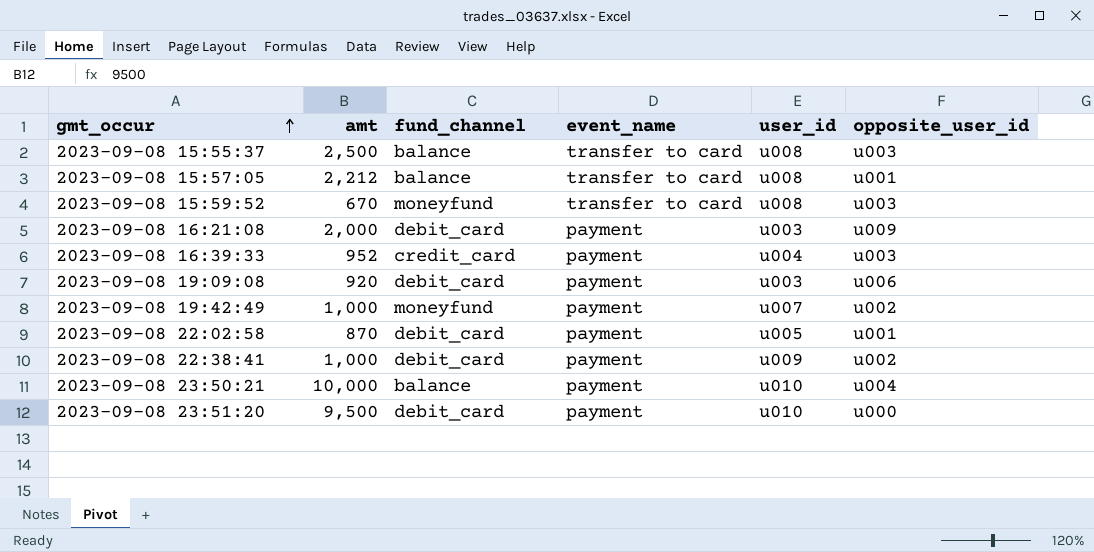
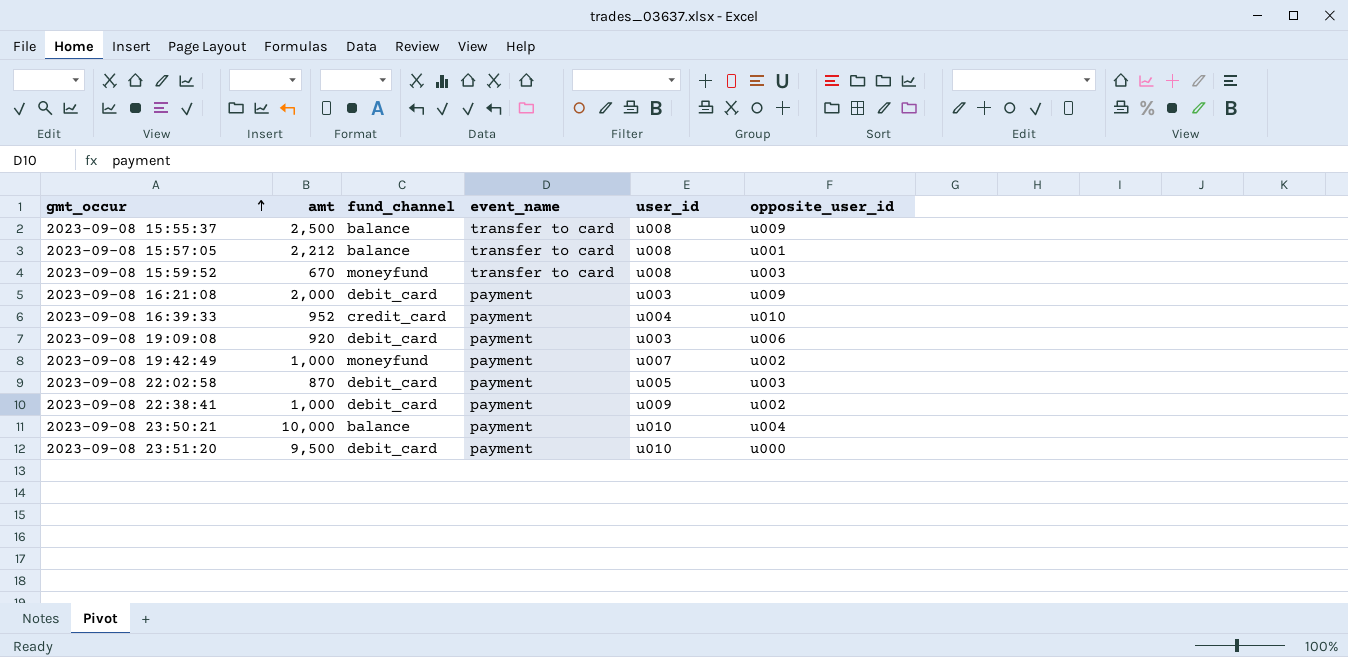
2023-09-08 15:55:37 | opposite_user_id: u003 -> u009
2023-09-08 16:39:33 | opposite_user_id: u003 -> u010
2023-09-08 22:02:58 | opposite_user_id: u001 -> u003

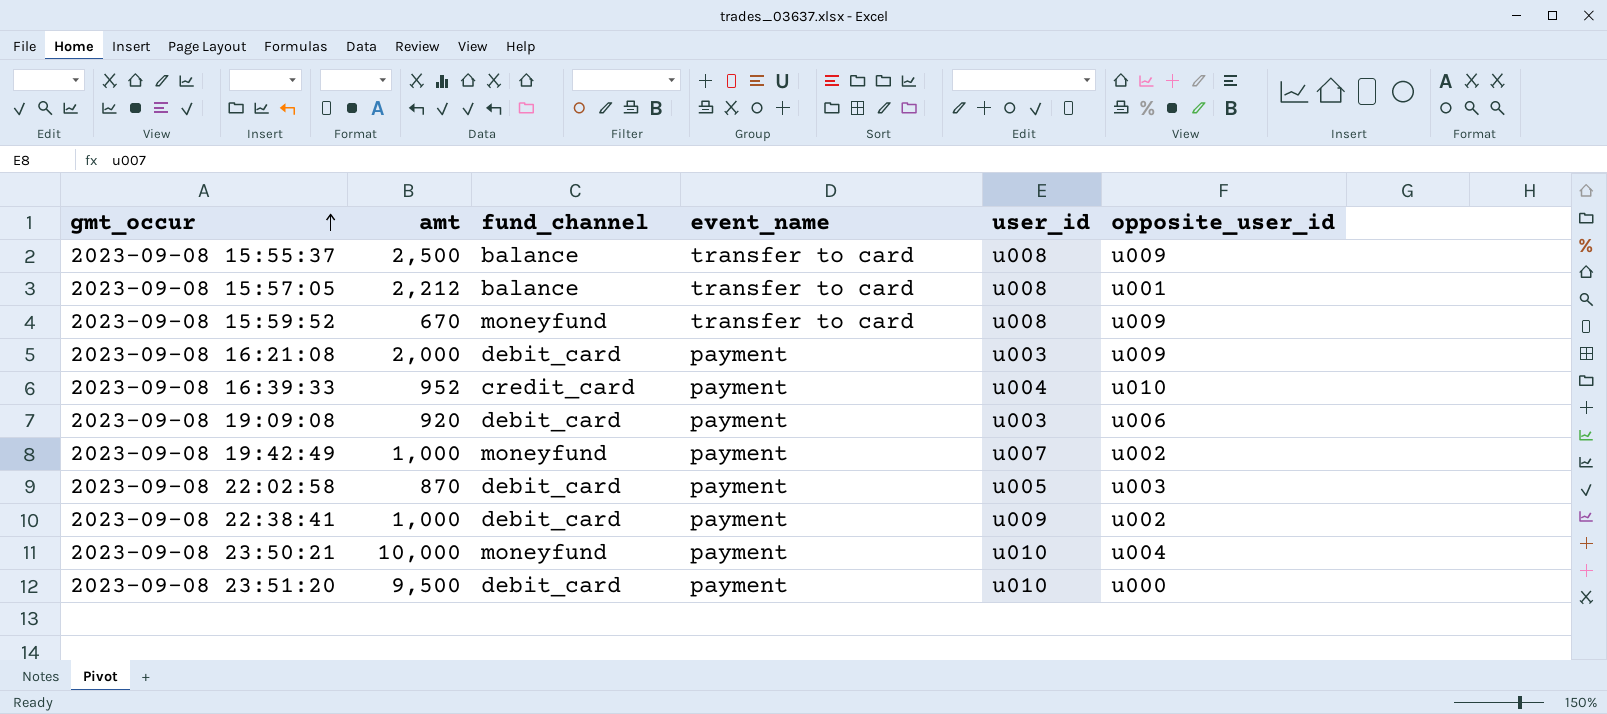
2023-09-08 15:59:52 | opposite_user_id: u003 -> u009
2023-09-08 23:50:21 | fund_channel: balance -> moneyfund

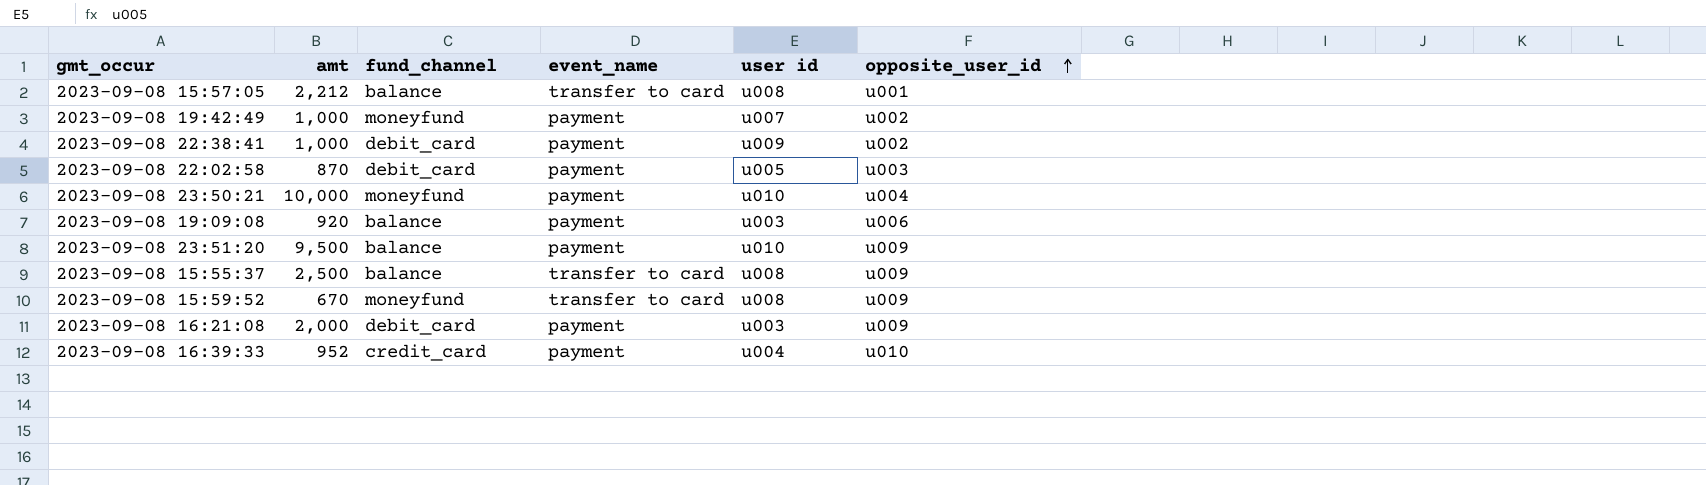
row order: gmt_occur ascending -> opposite_user_id ascending
column name: user_id -> user id
2023-09-08 19:09:08 | fund_channel: debit_card -> balance
2023-09-08 23:51:20 | fund_channel: debit_card -> balance
2023-09-08 23:51:20 | opposite_user_id: u000 -> u009

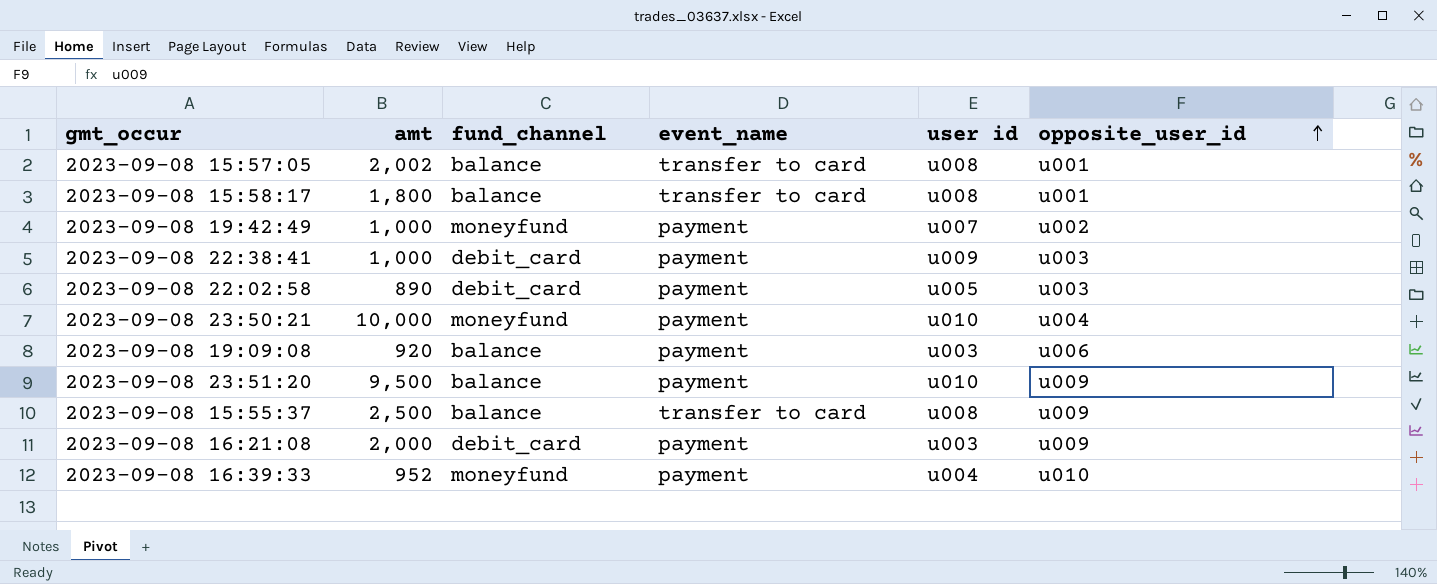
row 2023-09-08 15:59:52: 670 | moneyfund | transfer to card | u008 | u009 -> none
2023-09-08 15:57:05 | amt: 2,212 -> 2,002
row 2023-09-08 15:58:17: none -> 1,800 | balance | transfer to card | u008 | u001
2023-09-08 22:38:41 | opposite_user_id: u002 -> u003
2023-09-08 22:02:58 | amt: 870 -> 890
2023-09-08 16:39:33 | fund_channel: credit_card -> moneyfund

